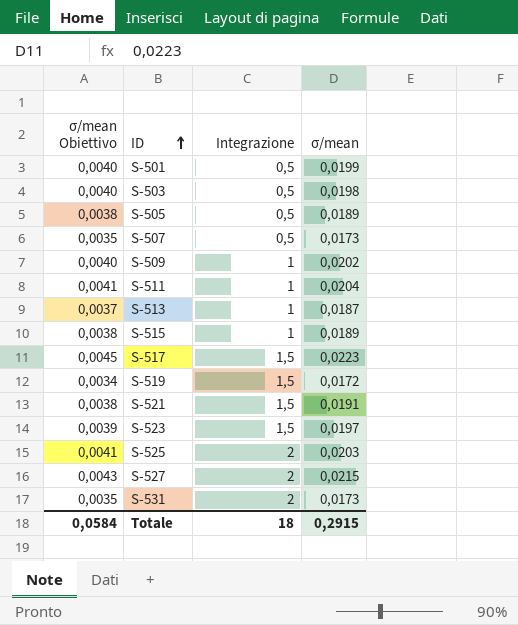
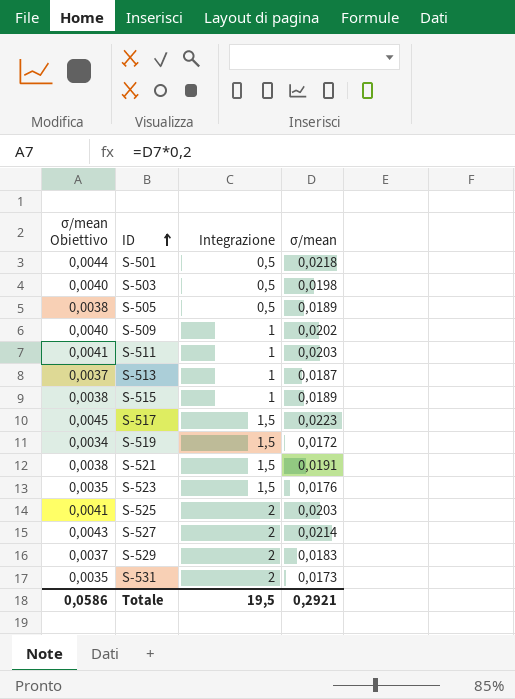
row S-507: 0,0035 | 0,5 | 0,0173 -> none
S-501 | σ/mean Obiettivo: 0,0040 -> 0,0044
S-501 | σ/mean: 0,0199 -> 0,0218
S-511 | σ/mean: 0,0204 -> 0,0203
S-523 | σ/mean Obiettivo: 0,0039 -> 0,0035
S-523 | σ/mean: 0,0197 -> 0,0176
S-527 | σ/mean: 0,0215 -> 0,0214
row S-529: none -> 0,0037 | 2 | 0,0183
Totale | σ/mean Obiettivo: 0,0584 -> 0,0586
Totale | Integrazione: 18 -> 19,5
Totale | σ/mean: 0,2915 -> 0,2921

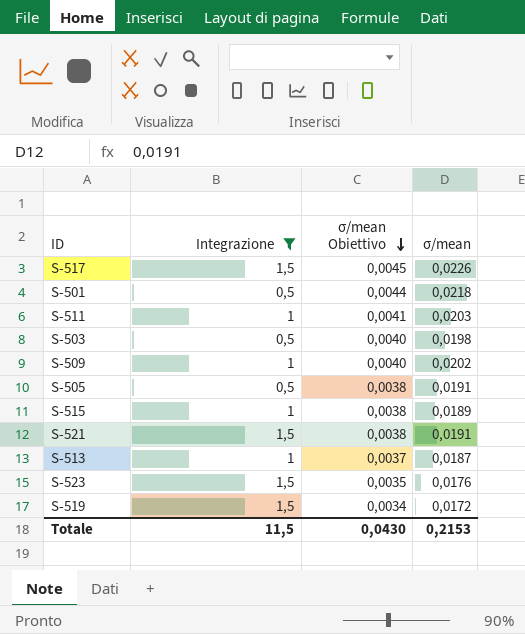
filter: none -> Integrazione != 2
row order: ID ascending -> σ/mean Obiettivo descending
column σ/mean Obiettivo | position: 1 -> 3
S-517 | σ/mean: 0,0223 -> 0,0226
S-505 | σ/mean: 0,0189 -> 0,0191
Totale | Integrazione: 19,5 -> 11,5
Totale | σ/mean Obiettivo: 0,0586 -> 0,0430
Totale | σ/mean: 0,2921 -> 0,2153

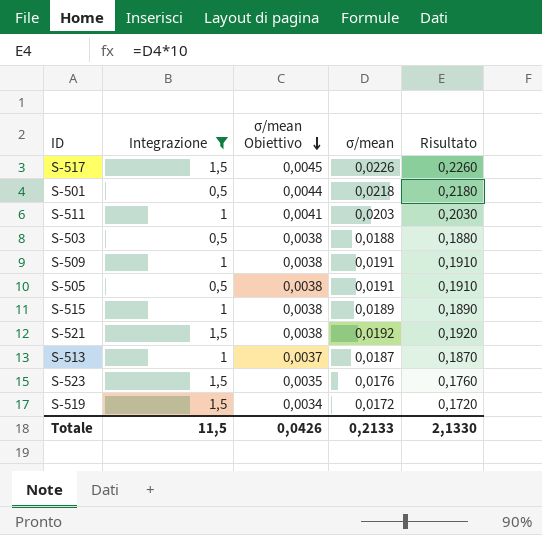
column Risultato | formula: none -> [σ/mean] * 10
S-503 | σ/mean Obiettivo: 0,0040 -> 0,0038
S-503 | σ/mean: 0,0198 -> 0,0188
S-509 | σ/mean Obiettivo: 0,0040 -> 0,0038
S-509 | σ/mean: 0,0202 -> 0,0191
S-521 | σ/mean: 0,0191 -> 0,0192
Totale | σ/mean Obiettivo: 0,0430 -> 0,0426
Totale | σ/mean: 0,2153 -> 0,2133

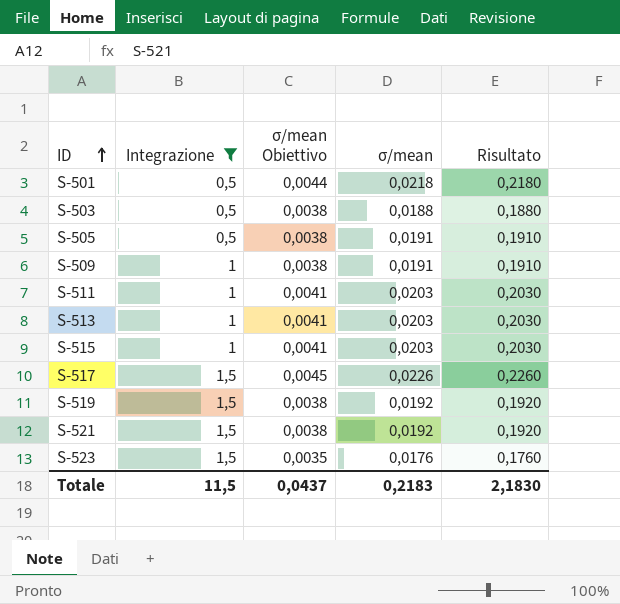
row order: σ/mean Obiettivo descending -> ID ascending
S-513 | σ/mean Obiettivo: 0,0037 -> 0,0041
S-513 | σ/mean: 0,0187 -> 0,0203
S-513 | Risultato: 0,1870 -> 0,2030
S-515 | σ/mean Obiettivo: 0,0038 -> 0,0041
S-515 | σ/mean: 0,0189 -> 0,0203
S-515 | Risultato: 0,1890 -> 0,2030
S-519 | σ/mean Obiettivo: 0,0034 -> 0,0038
S-519 | σ/mean: 0,0172 -> 0,0192
S-519 | Risultato: 0,1720 -> 0,1920
Totale | σ/mean Obiettivo: 0,0426 -> 0,0437
Totale | σ/mean: 0,2133 -> 0,2183
Totale | Risultato: 2,1330 -> 2,1830

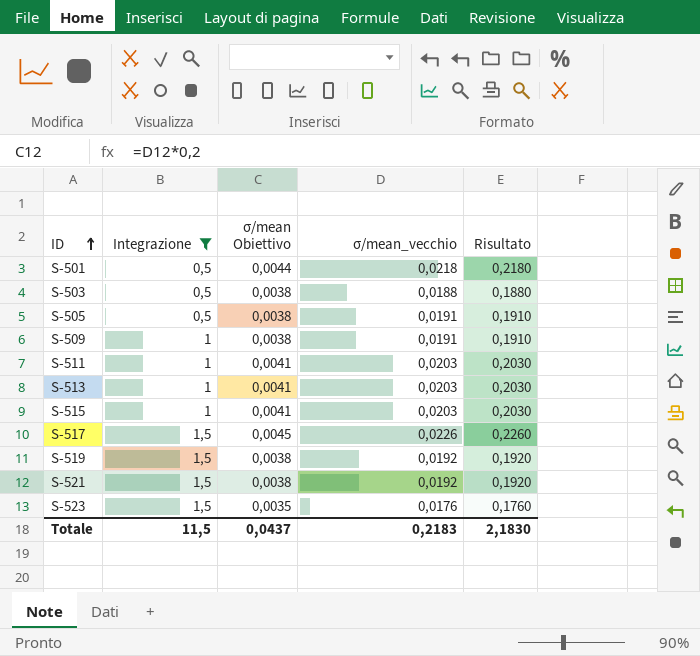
column name: σ/mean -> σ/mean_vecchio

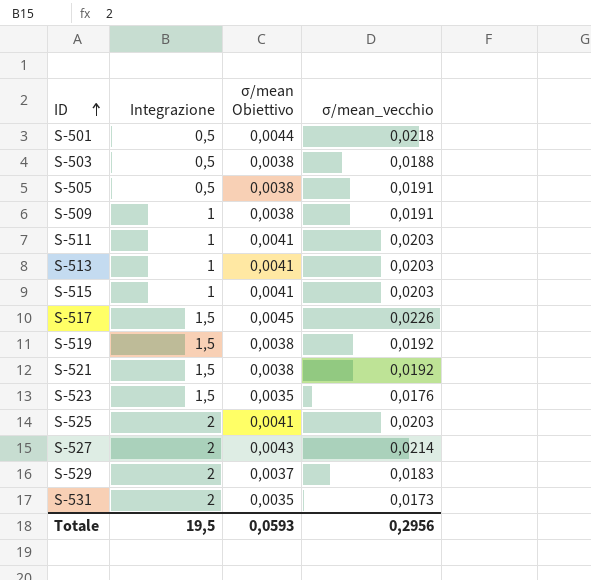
filter: Integrazione != 2 -> none
column Risultato | formula: [σ/mean_vecchio] * 10 -> none
Totale | Integrazione: 11,5 -> 19,5
Totale | σ/mean Obiettivo: 0,0437 -> 0,0593
Totale | σ/mean_vecchio: 0,2183 -> 0,2956

